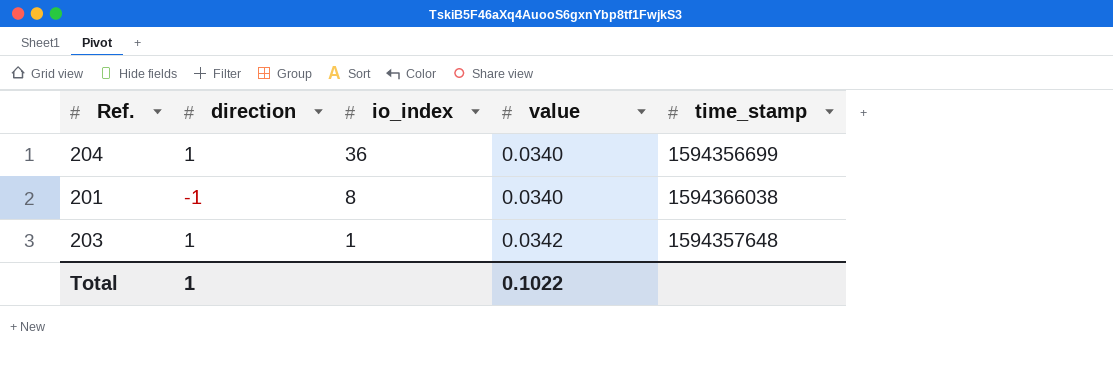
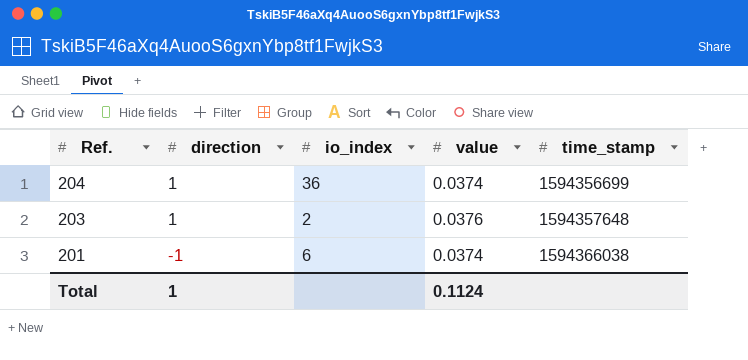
row order: io_index descending -> Ref. descending
204 | value: 0.0340 -> 0.0374
203 | io_index: 1 -> 2
203 | value: 0.0342 -> 0.0376
201 | io_index: 8 -> 6
201 | value: 0.0340 -> 0.0374
Total | value: 0.1022 -> 0.1124

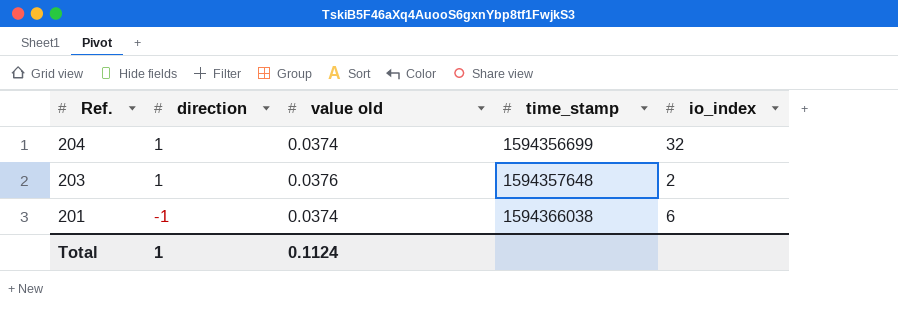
column name: value -> value old
column io_index | position: 3 -> 5
204 | io_index: 36 -> 32

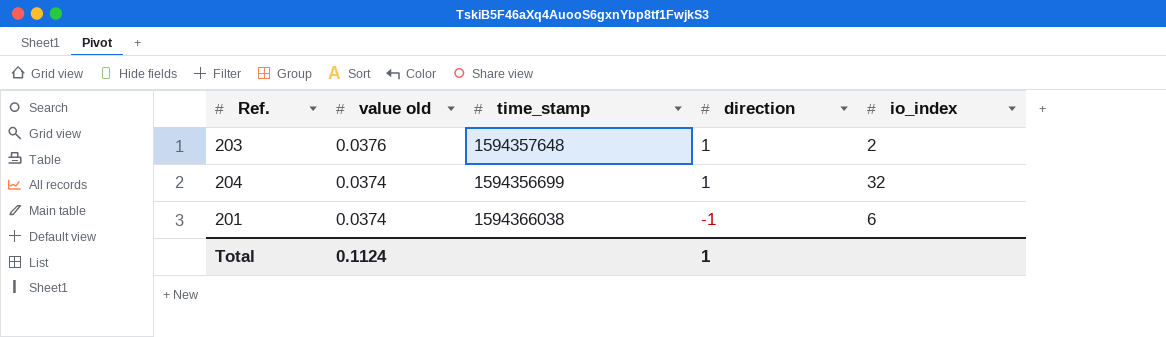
row order: Ref. descending -> value old descending
column direction | position: 2 -> 4

